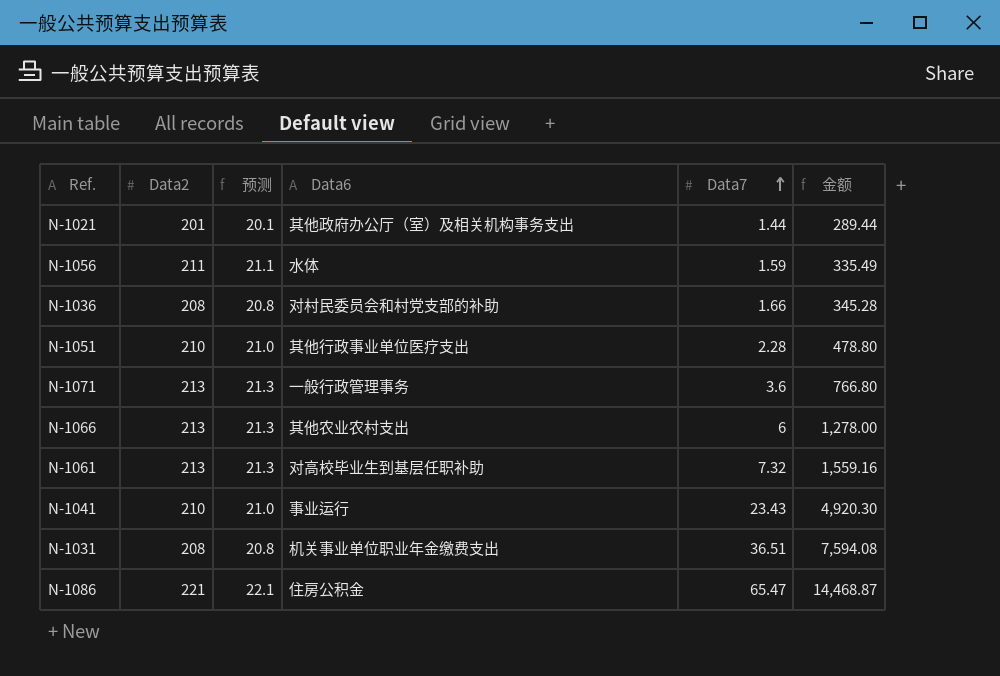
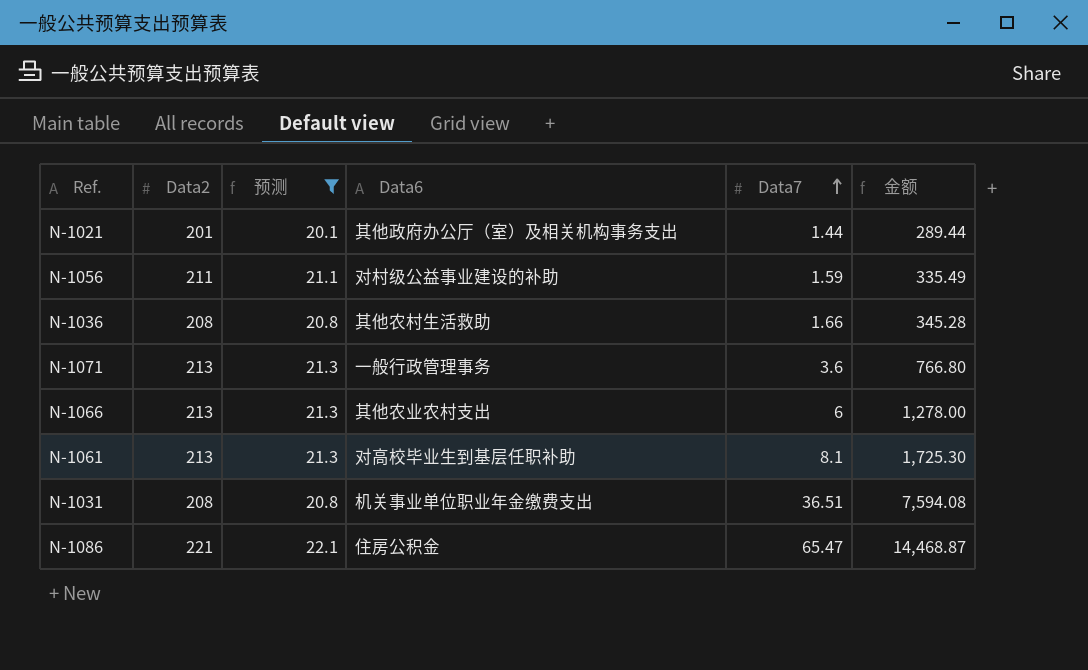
filter: none -> 预测 != 21.0
N-1056 | Data6: 水体 -> 对村级公益事业建设的补助
N-1036 | Data6: 对村民委员会和村党支部的补助 -> 其他农村生活救助
N-1061 | Data7: 7.32 -> 8.1
N-1061 | 金额: 1,559.16 -> 1,725.30

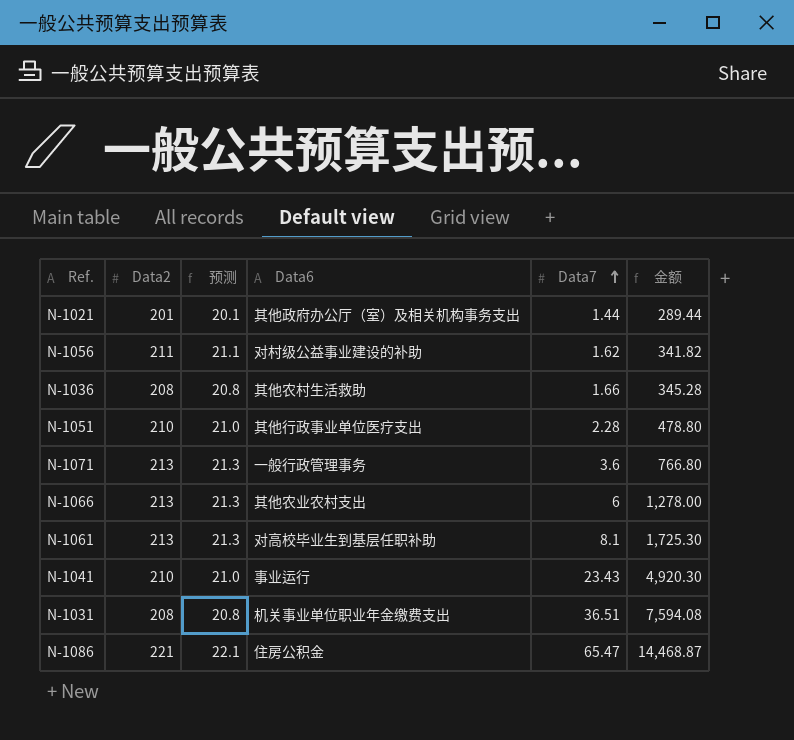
filter: 预测 != 21.0 -> none
N-1056 | Data7: 1.59 -> 1.62
N-1056 | 金额: 335.49 -> 341.82

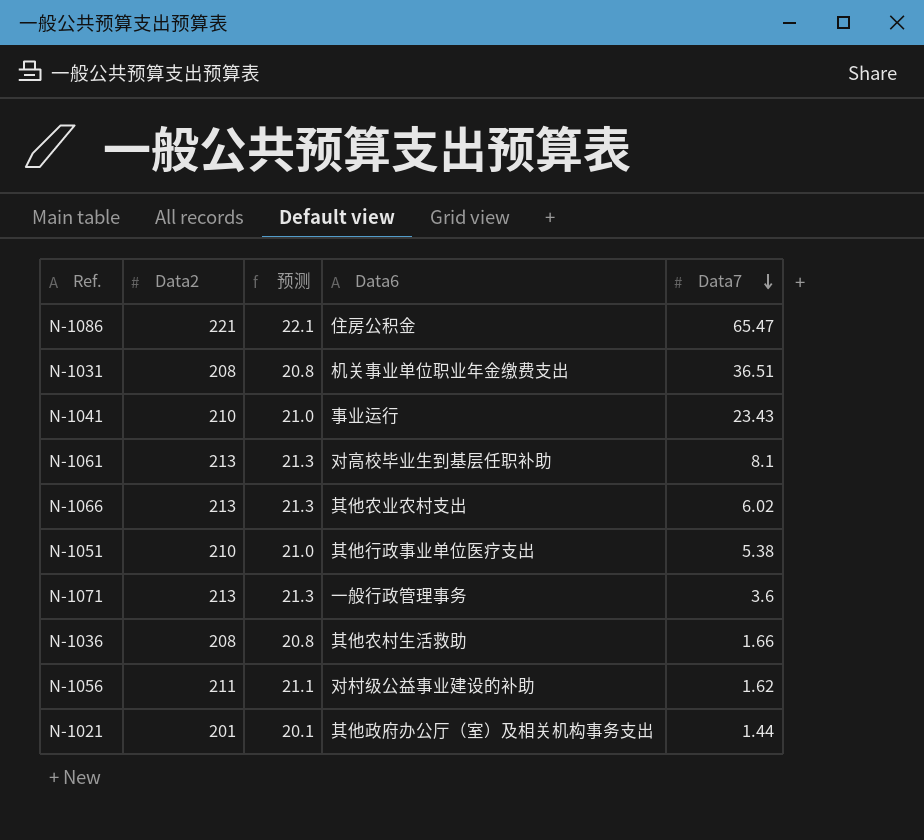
row order: Data7 ascending -> Data7 descending
column 金额 | formula: [Data2] * [Data7] -> none
N-1066 | Data7: 6 -> 6.02
N-1051 | Data7: 2.28 -> 5.38

